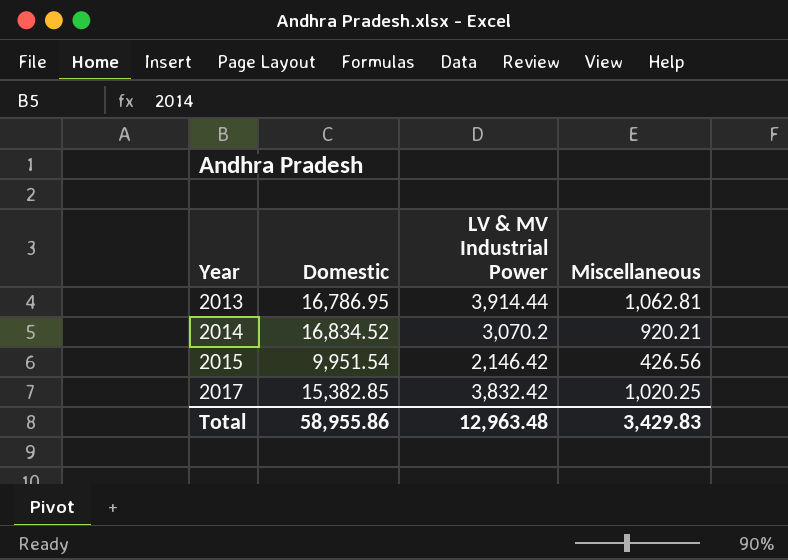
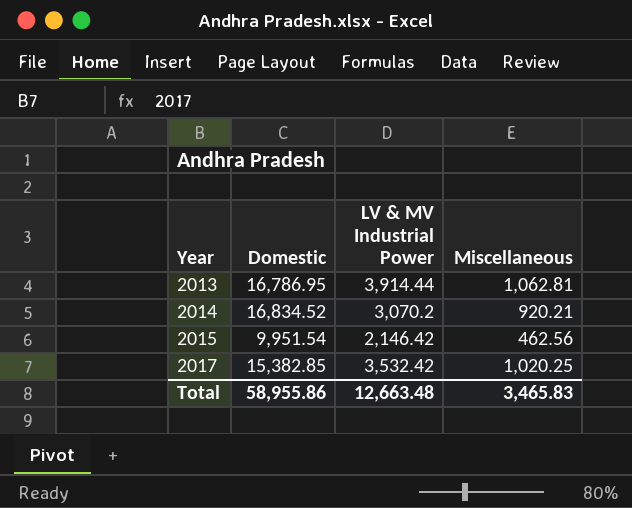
2015 | Miscellaneous: 426.56 -> 462.56
2017 | LV & MV Industrial Power: 3,832.42 -> 3,532.42
Total | LV & MV Industrial Power: 12,963.48 -> 12,663.48
Total | Miscellaneous: 3,429.83 -> 3,465.83

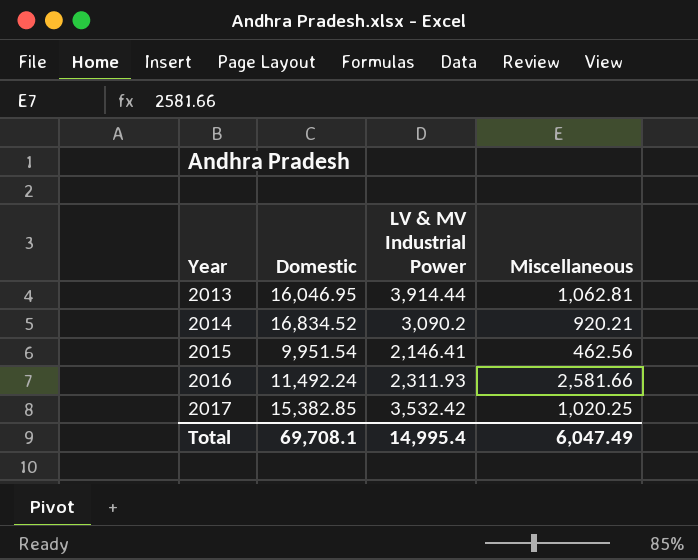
2013 | Domestic: 16,786.95 -> 16,046.95
2014 | LV & MV Industrial Power: 3,070.2 -> 3,090.2
2015 | LV & MV Industrial Power: 2,146.42 -> 2,146.41
row 2016: none -> 11,492.24 | 2,311.93 | 2,581.66
Total | Domestic: 58,955.86 -> 69,708.1
Total | LV & MV Industrial Power: 12,663.48 -> 14,995.4
Total | Miscellaneous: 3,465.83 -> 6,047.49

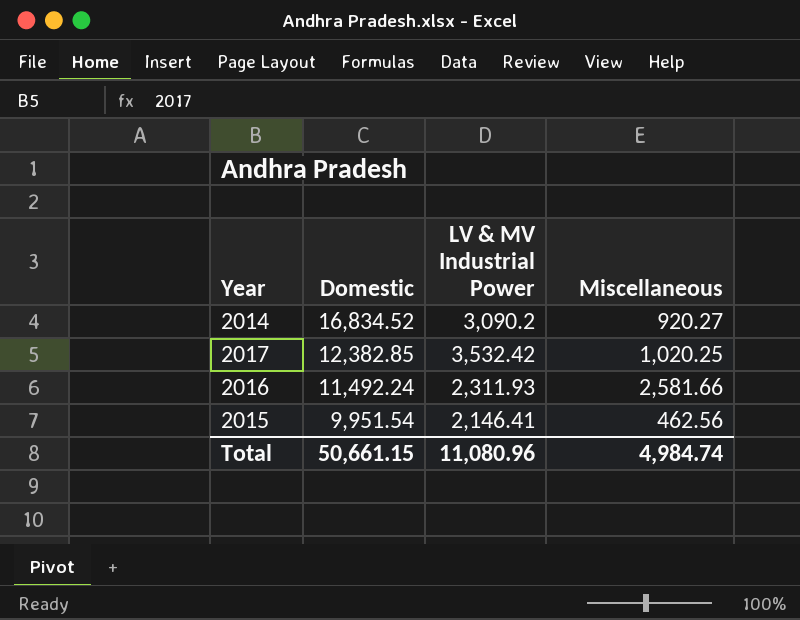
row order: Year ascending -> Domestic descending
row 2013: 16,046.95 | 3,914.44 | 1,062.81 -> none
2014 | Miscellaneous: 920.21 -> 920.27
2017 | Domestic: 15,382.85 -> 12,382.85
Total | Domestic: 69,708.1 -> 50,661.15
Total | LV & MV Industrial Power: 14,995.4 -> 11,080.96
Total | Miscellaneous: 6,047.49 -> 4,984.74

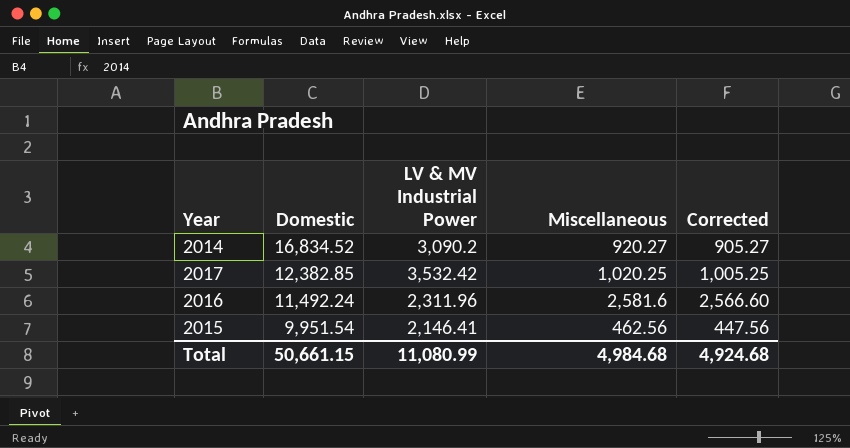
column Corrected | formula: none -> [Miscellaneous] - 15
2016 | LV & MV Industrial Power: 2,311.93 -> 2,311.96
2016 | Miscellaneous: 2,581.66 -> 2,581.6
Total | LV & MV Industrial Power: 11,080.96 -> 11,080.99
Total | Miscellaneous: 4,984.74 -> 4,984.68

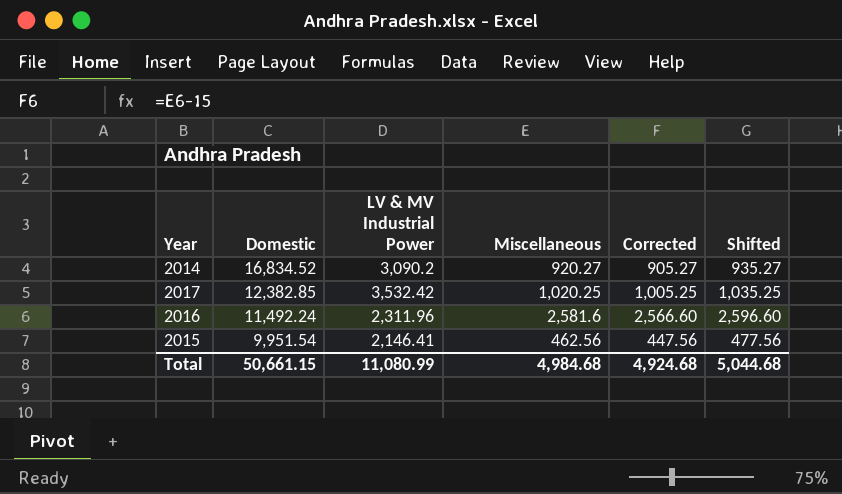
column Shifted | formula: none -> [Miscellaneous] + 15

